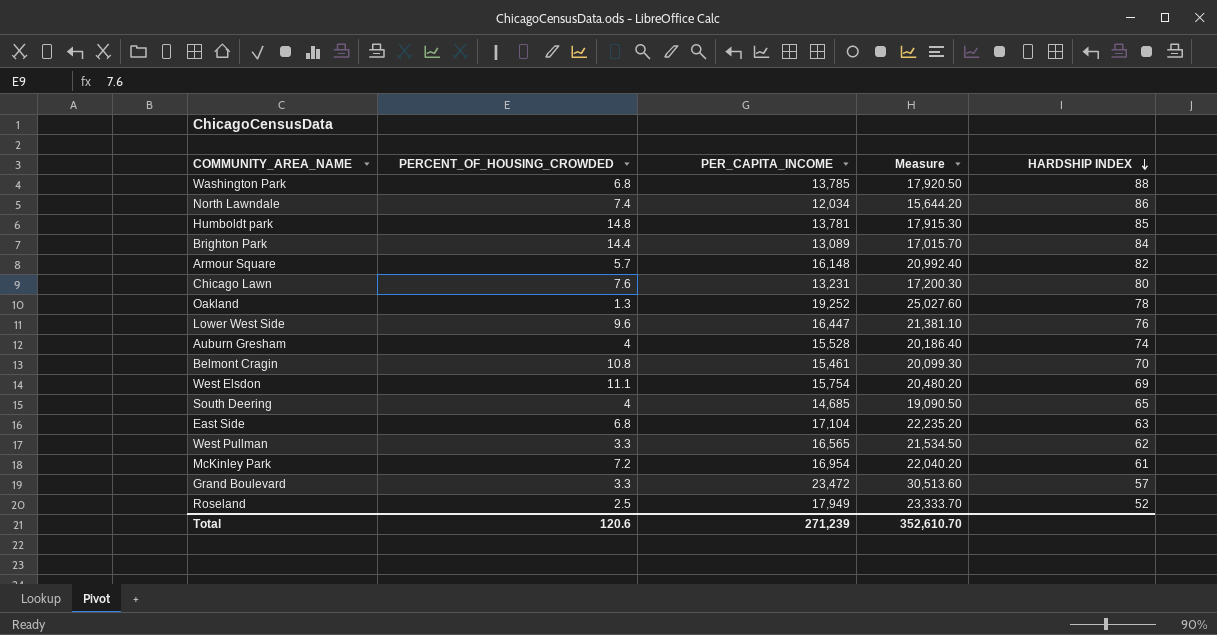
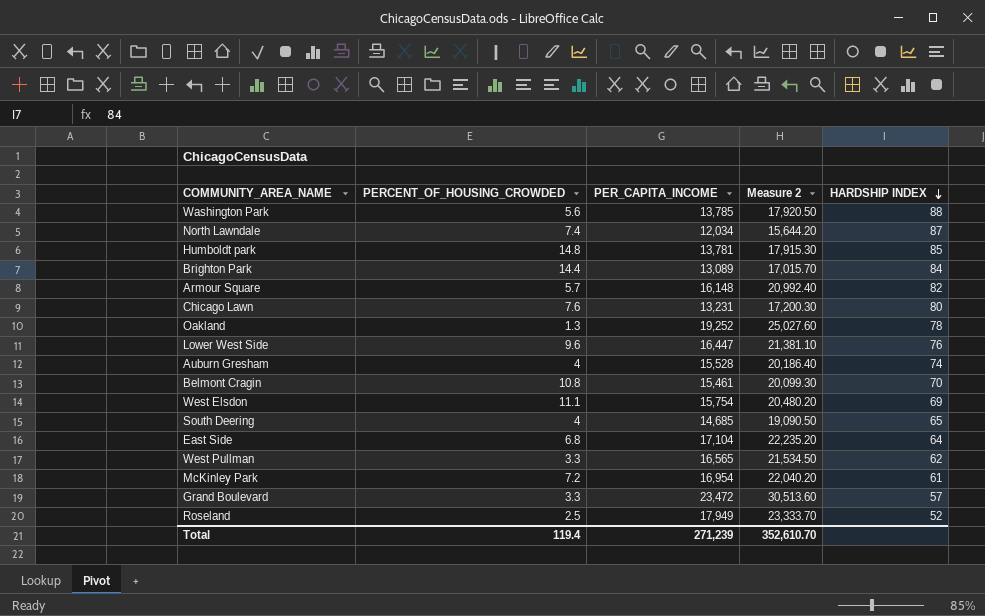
column name: Measure -> Measure 2
Washington Park | PERCENT_OF_HOUSING_CROWDED: 6.8 -> 5.6
North Lawndale | HARDSHIP INDEX: 86 -> 87
East Side | HARDSHIP INDEX: 63 -> 64
Total | PERCENT_OF_HOUSING_CROWDED: 120.6 -> 119.4

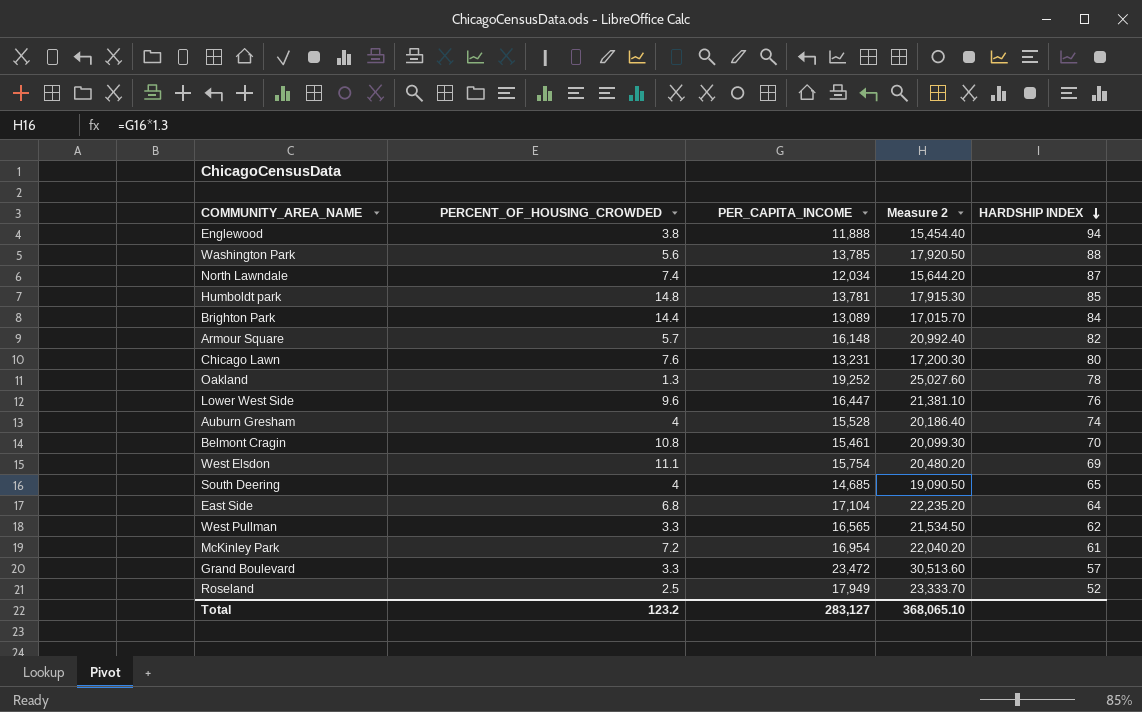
row Englewood: none -> 3.8 | 11,888 | 15,454.40 | 94
Total | PERCENT_OF_HOUSING_CROWDED: 119.4 -> 123.2
Total | PER_CAPITA_INCOME: 271,239 -> 283,127
Total | Measure 2: 352,610.70 -> 368,065.10

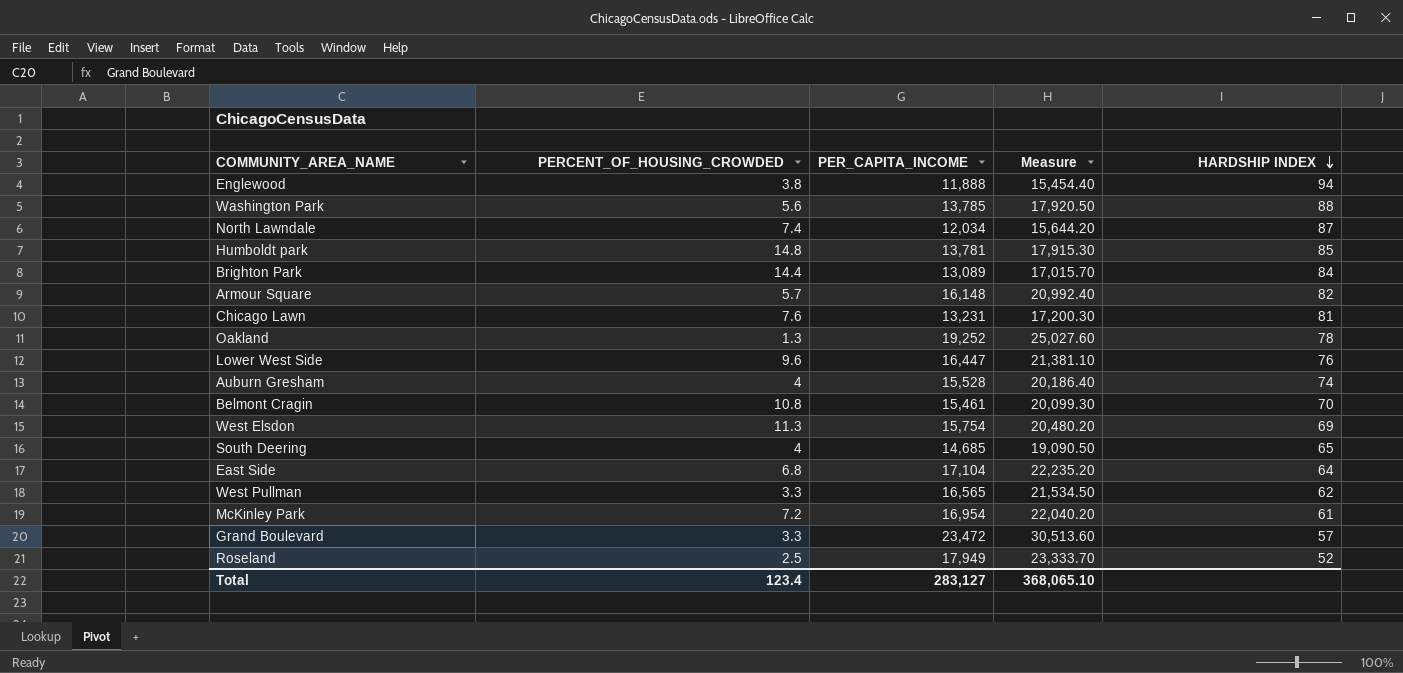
column name: Measure 2 -> Measure
Chicago Lawn | HARDSHIP INDEX: 80 -> 81
West Elsdon | PERCENT_OF_HOUSING_CROWDED: 11.1 -> 11.3
Total | PERCENT_OF_HOUSING_CROWDED: 123.2 -> 123.4

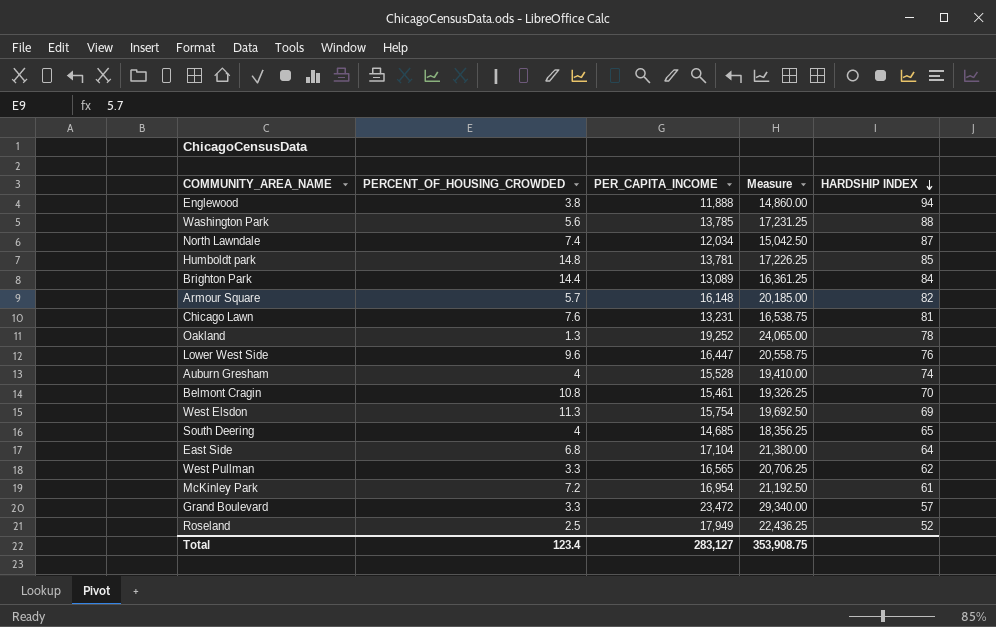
column Measure | formula: [PER_CAPITA_INCOME] * 1.3 -> [PER_CAPITA_INCOME] * 1.25
Total | Measure: 368,065.10 -> 353,908.75

